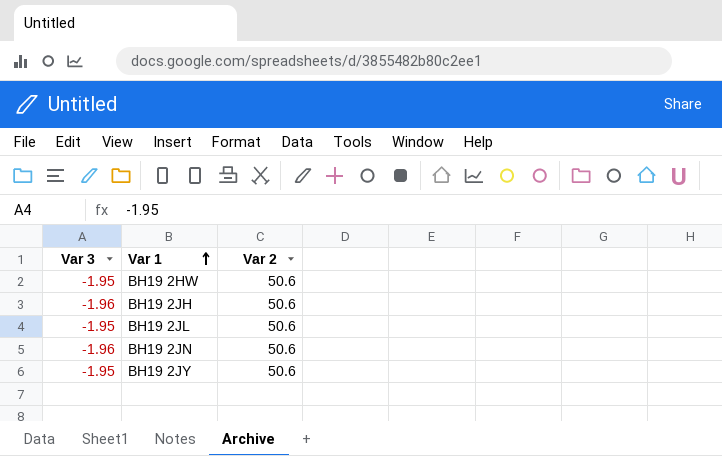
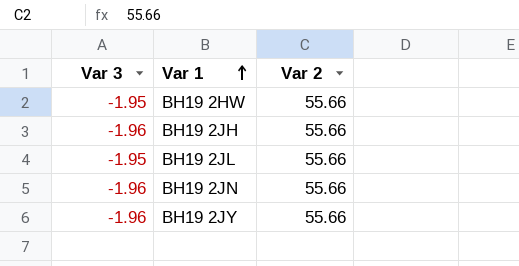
BH19 2HW | Var 2: 50.6 -> 55.66
BH19 2JH | Var 2: 50.6 -> 55.66
BH19 2JL | Var 2: 50.6 -> 55.66
BH19 2JN | Var 2: 50.6 -> 55.66
BH19 2JY | Var 3: -1.95 -> -1.96
BH19 2JY | Var 2: 50.6 -> 55.66

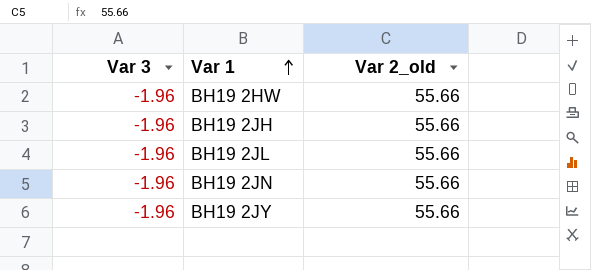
column name: Var 2 -> Var 2_old
BH19 2HW | Var 3: -1.95 -> -1.96
BH19 2JL | Var 3: -1.95 -> -1.96

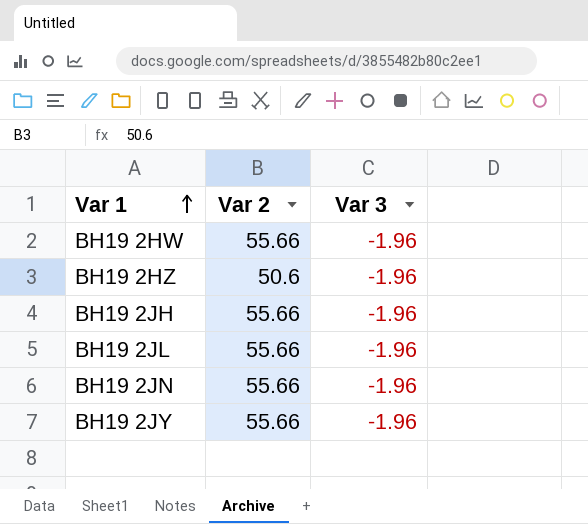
column name: Var 2_old -> Var 2
column Var 3 | position: 1 -> 3
row BH19 2HZ: none -> 50.6 | -1.96

